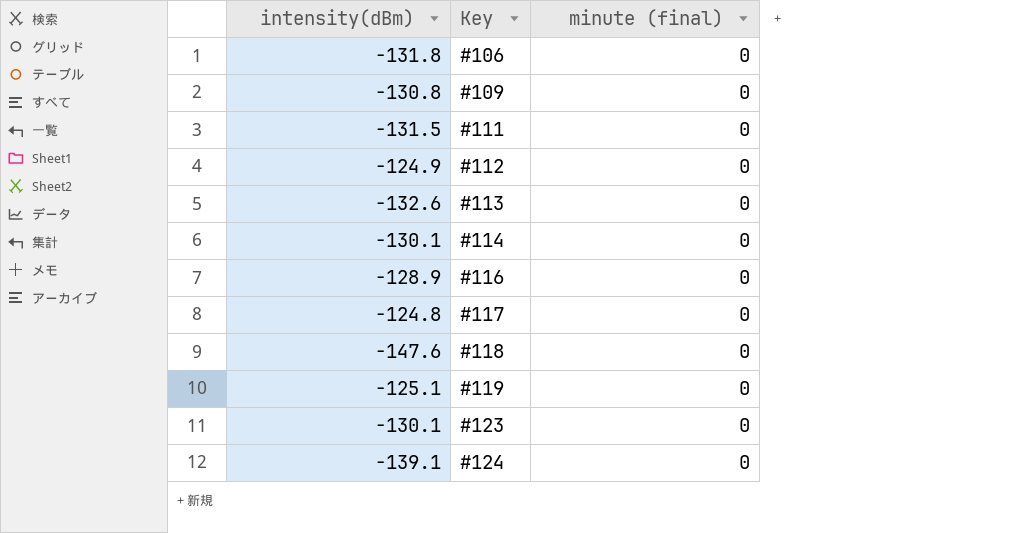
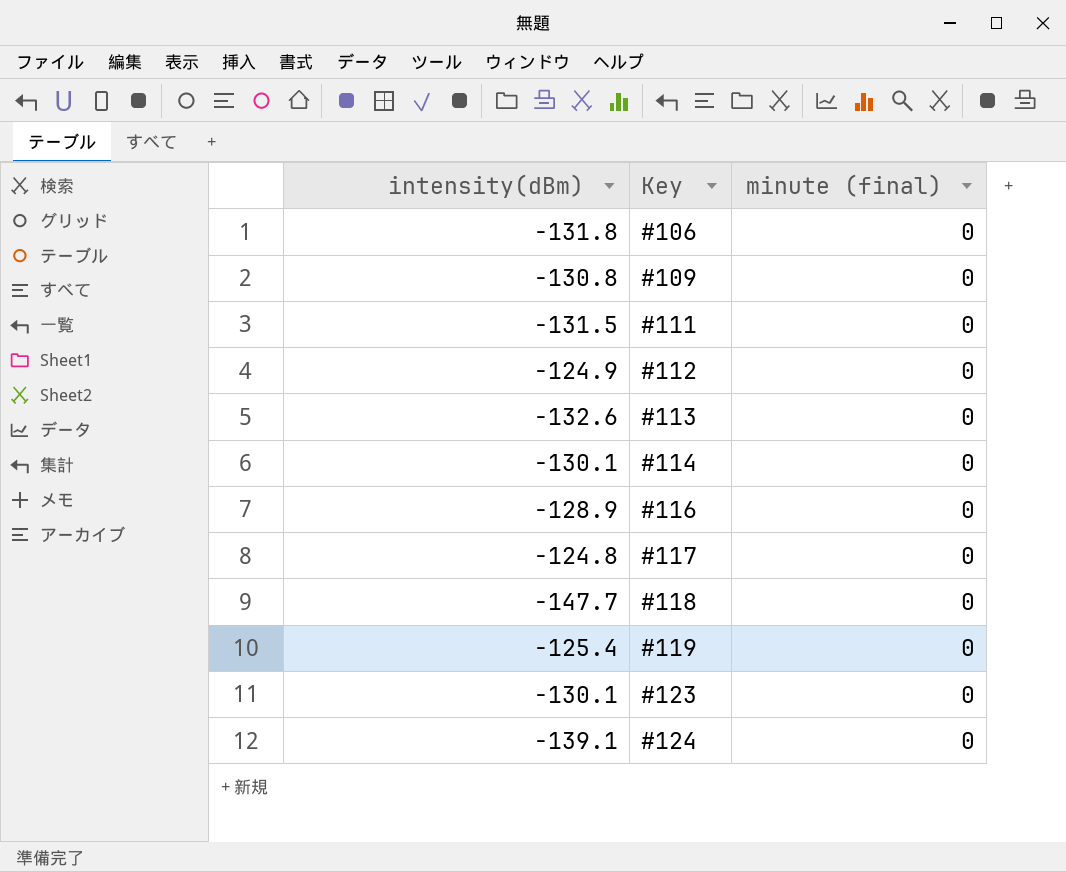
#118 | intensity(dBm): -147.6 -> -147.7
#119 | intensity(dBm): -125.1 -> -125.4

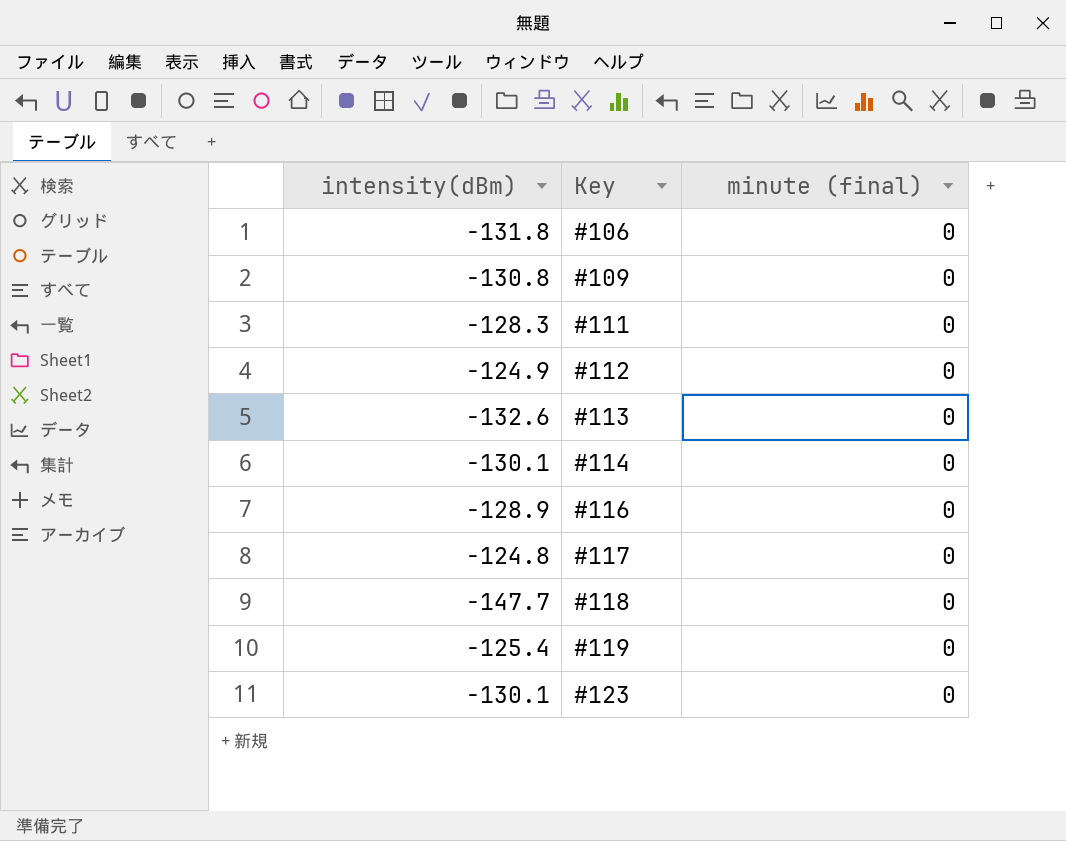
row #124: -139.1 | 0 -> none
#111 | intensity(dBm): -131.5 -> -128.3

